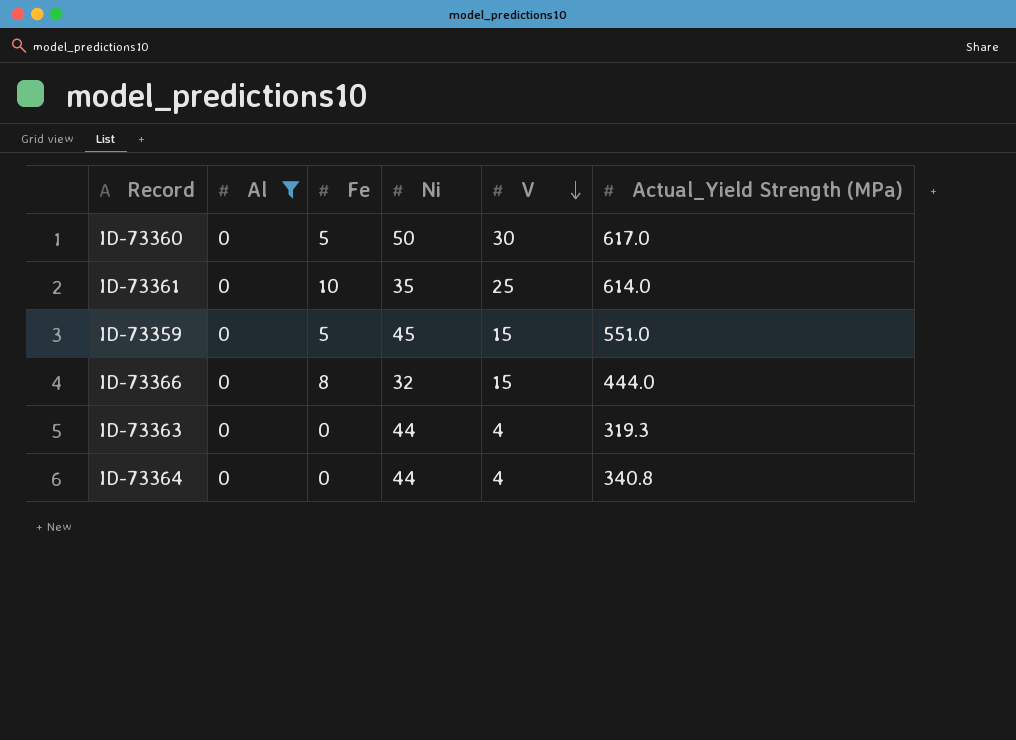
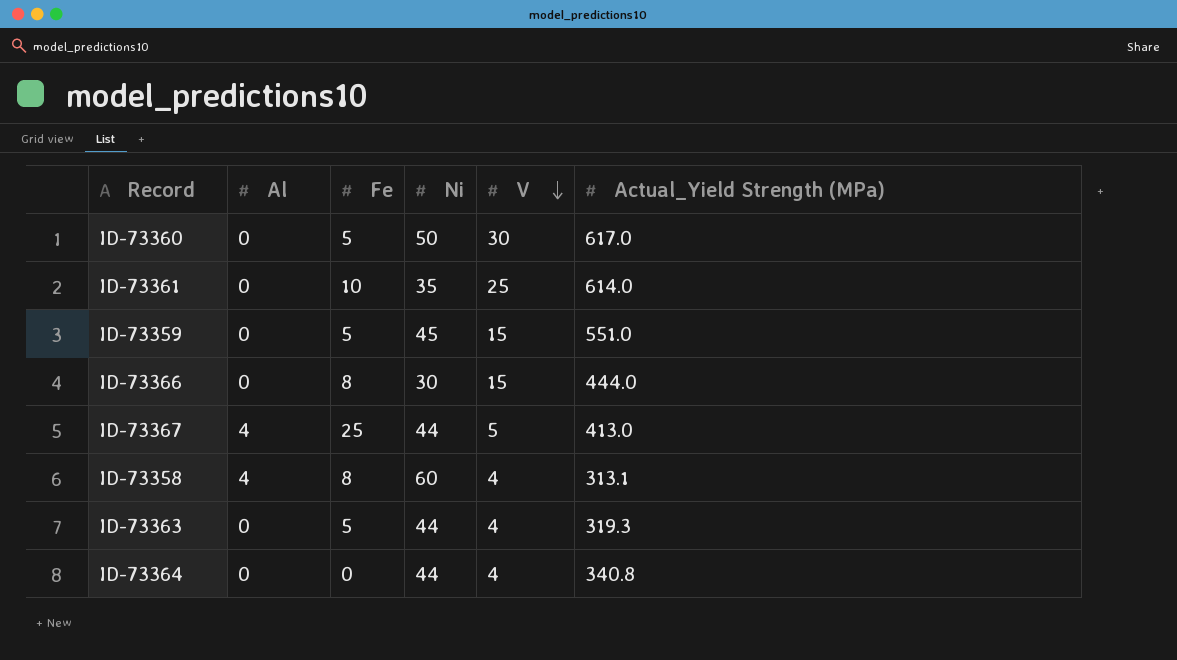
filter: Al = 0 -> none
ID-73366 | Ni: 32 -> 30
ID-73363 | Fe: 0 -> 5

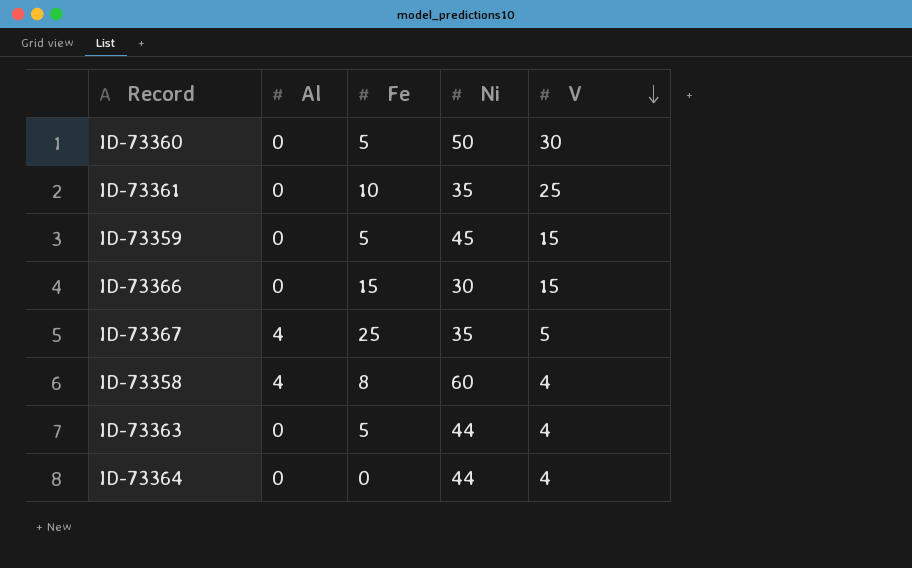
column Actual_Yield Strength (MPa) | position: 6 -> none
ID-73366 | Fe: 8 -> 15
ID-73367 | Ni: 44 -> 35

